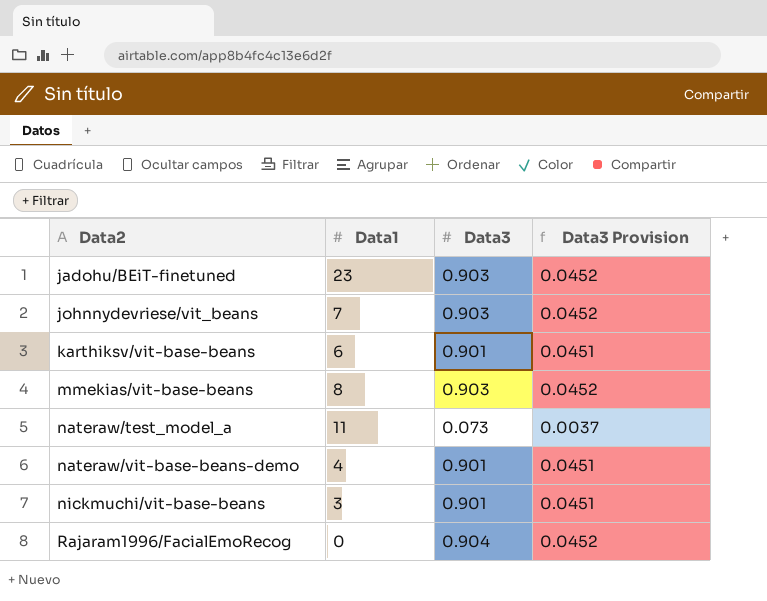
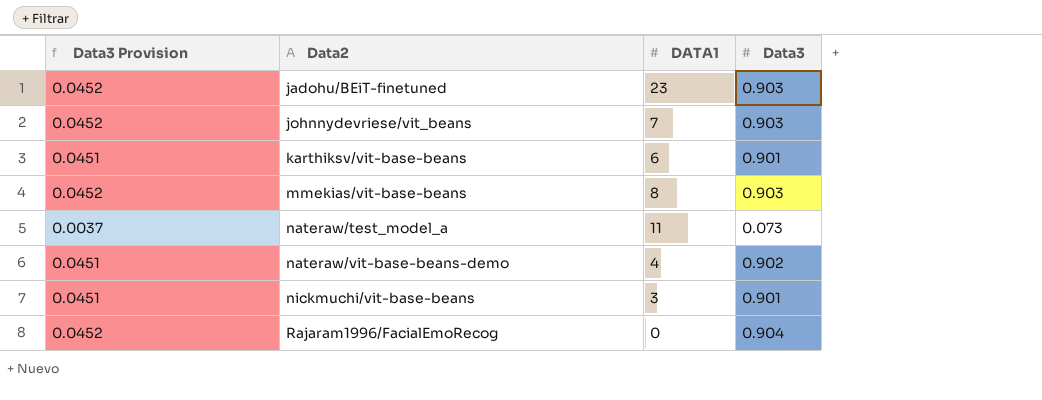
column Data3 Provision | position: 4 -> 1
column name: Data1 -> DATA1
nateraw/vit-base-beans-demo | Data3: 0.901 -> 0.902

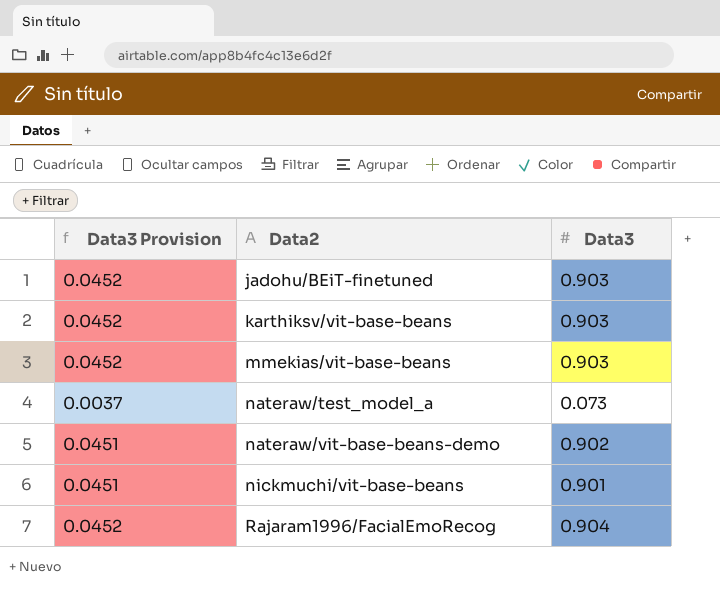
column DATA1 | position: 3 -> none
row johnnydevriese/vit_beans: 0.0452 | 7 | 0.903 -> none
karthiksv/vit-base-beans | Data3 Provision: 0.0451 -> 0.0452
karthiksv/vit-base-beans | Data3: 0.901 -> 0.903

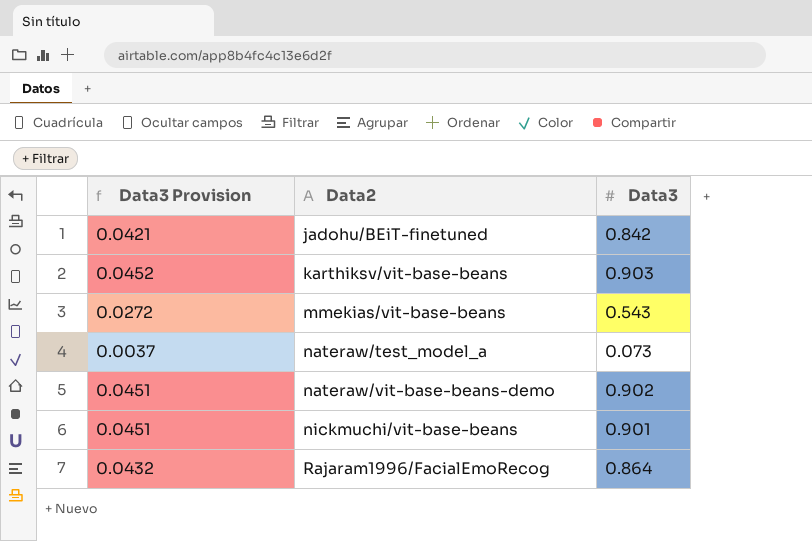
jadohu/BEiT-finetuned | Data3 Provision: 0.0452 -> 0.0421
jadohu/BEiT-finetuned | Data3: 0.903 -> 0.842
mmekias/vit-base-beans | Data3 Provision: 0.0452 -> 0.0272
mmekias/vit-base-beans | Data3: 0.903 -> 0.543
Rajaram1996/FacialEmoRecog | Data3 Provision: 0.0452 -> 0.0432
Rajaram1996/FacialEmoRecog | Data3: 0.904 -> 0.864

